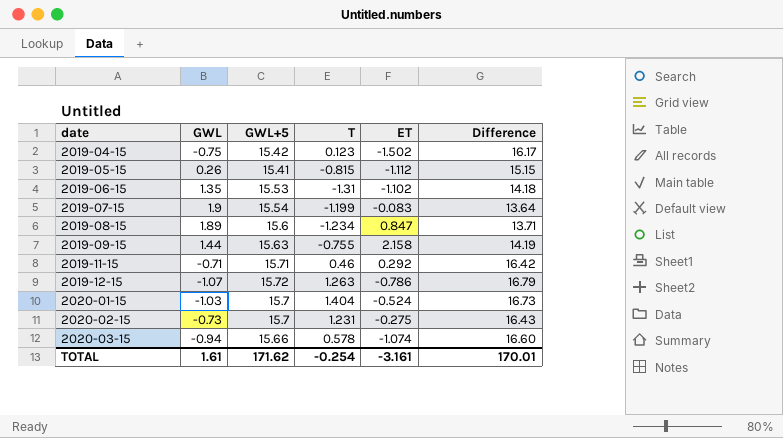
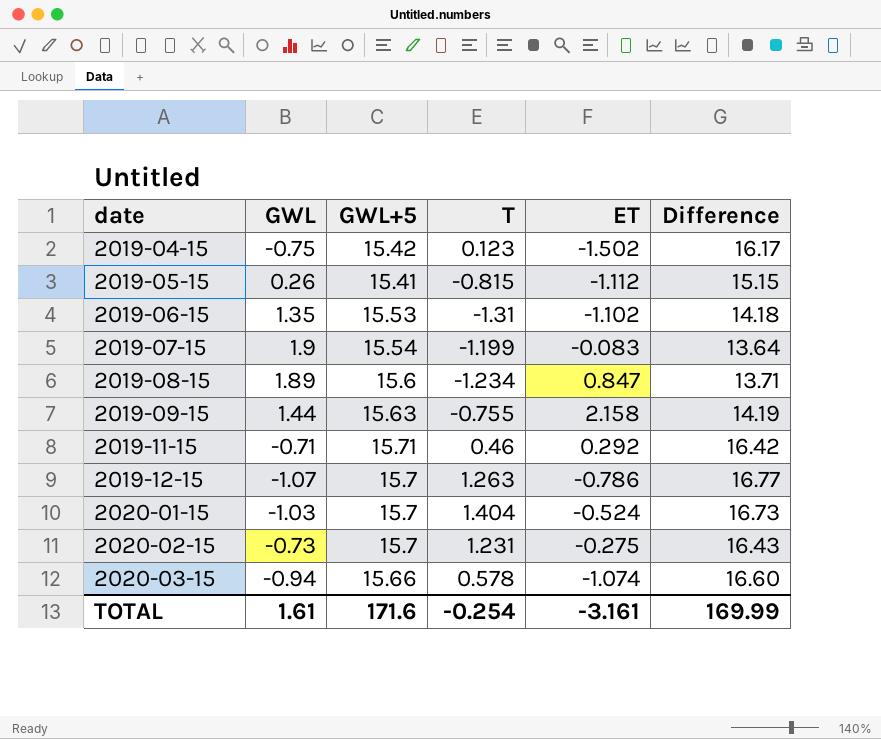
2019-12-15 | GWL+5: 15.72 -> 15.7
2019-12-15 | Difference: 16.79 -> 16.77
TOTAL | GWL+5: 171.62 -> 171.6
TOTAL | Difference: 170.01 -> 169.99

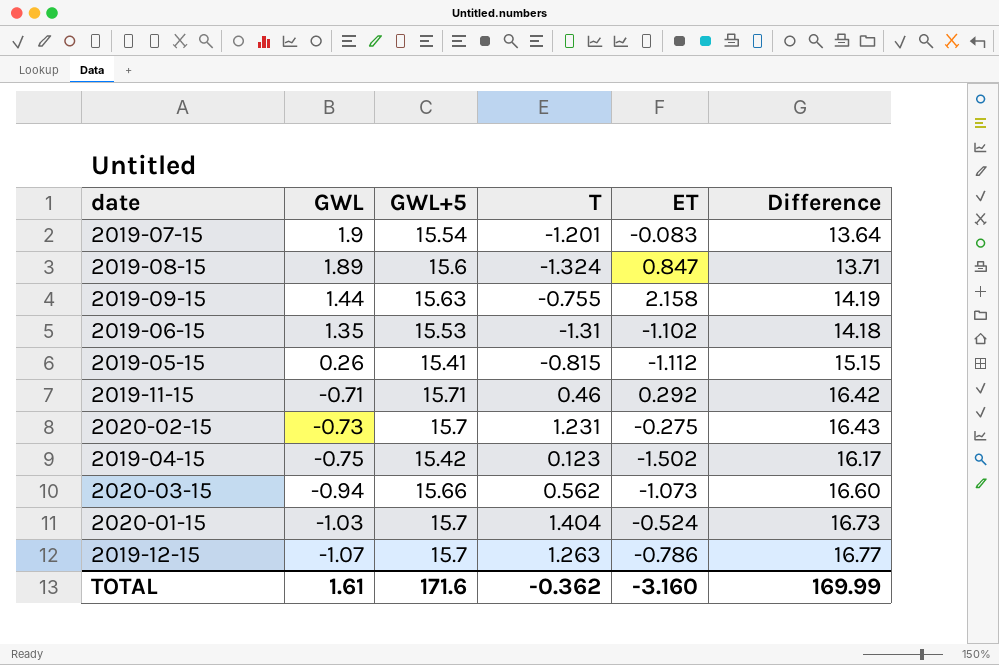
row order: date ascending -> GWL descending
2019-07-15 | T: -1.199 -> -1.201
2019-08-15 | T: -1.234 -> -1.324
2020-03-15 | T: 0.578 -> 0.562
2020-03-15 | ET: -1.074 -> -1.073
TOTAL | T: -0.254 -> -0.362
TOTAL | ET: -3.161 -> -3.160

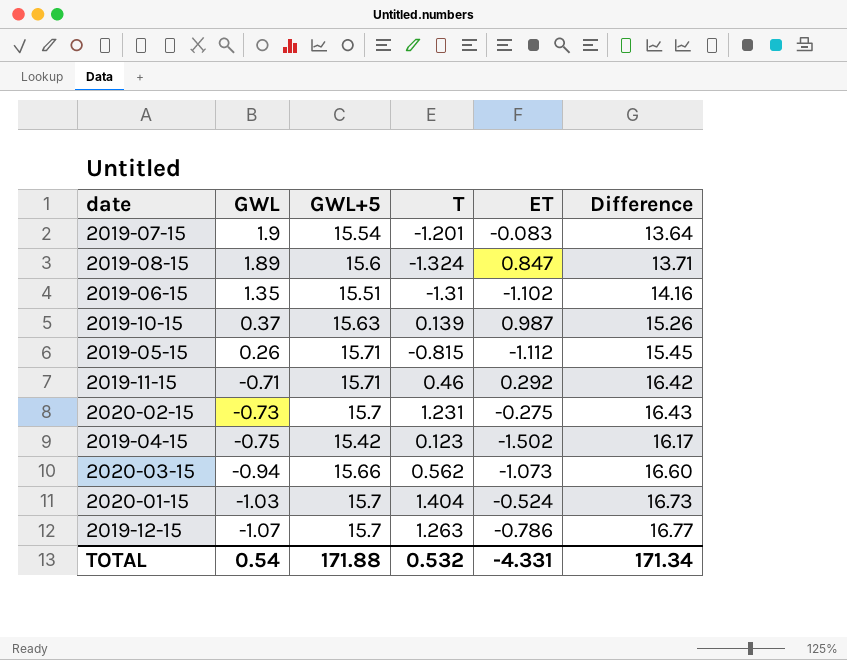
row 2019-09-15: 1.44 | 15.63 | -0.755 | 2.158 | 14.19 -> none
2019-06-15 | GWL+5: 15.53 -> 15.51
2019-06-15 | Difference: 14.18 -> 14.16
row 2019-10-15: none -> 0.37 | 15.63 | 0.139 | 0.987 | 15.26
2019-05-15 | GWL+5: 15.41 -> 15.71
2019-05-15 | Difference: 15.15 -> 15.45
TOTAL | GWL: 1.61 -> 0.54
TOTAL | GWL+5: 171.6 -> 171.88
TOTAL | T: -0.362 -> 0.532
TOTAL | ET: -3.160 -> -4.331
TOTAL | Difference: 169.99 -> 171.34

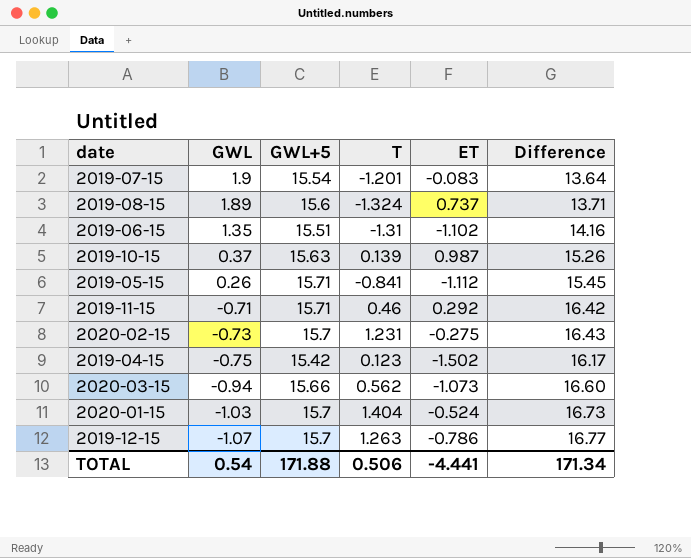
2019-08-15 | ET: 0.847 -> 0.737
2019-05-15 | T: -0.815 -> -0.841
TOTAL | T: 0.532 -> 0.506
TOTAL | ET: -4.331 -> -4.441

